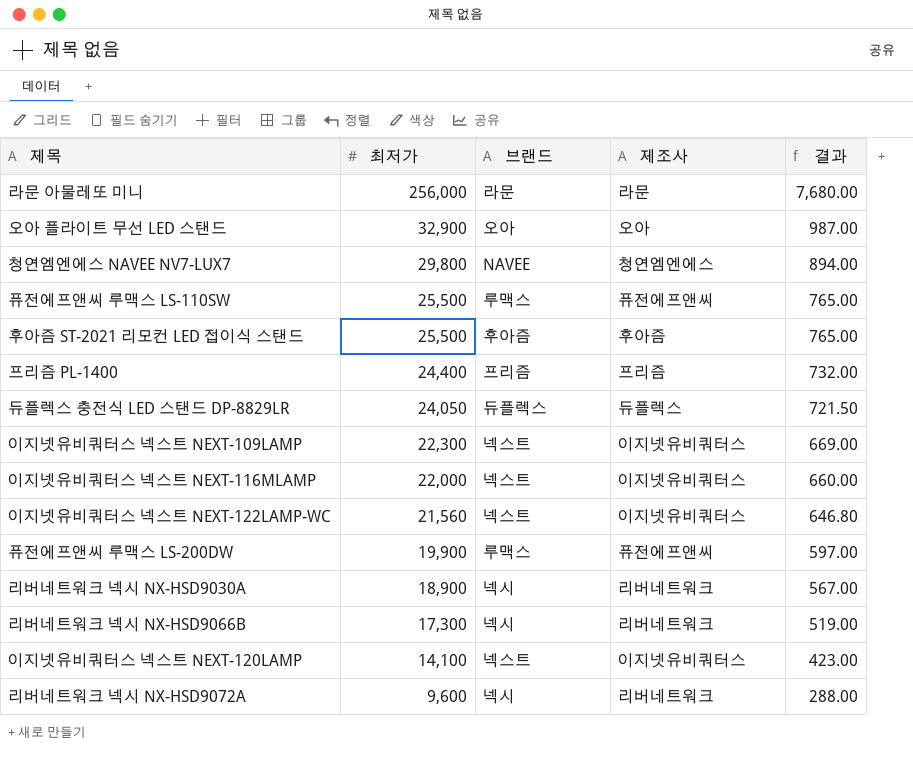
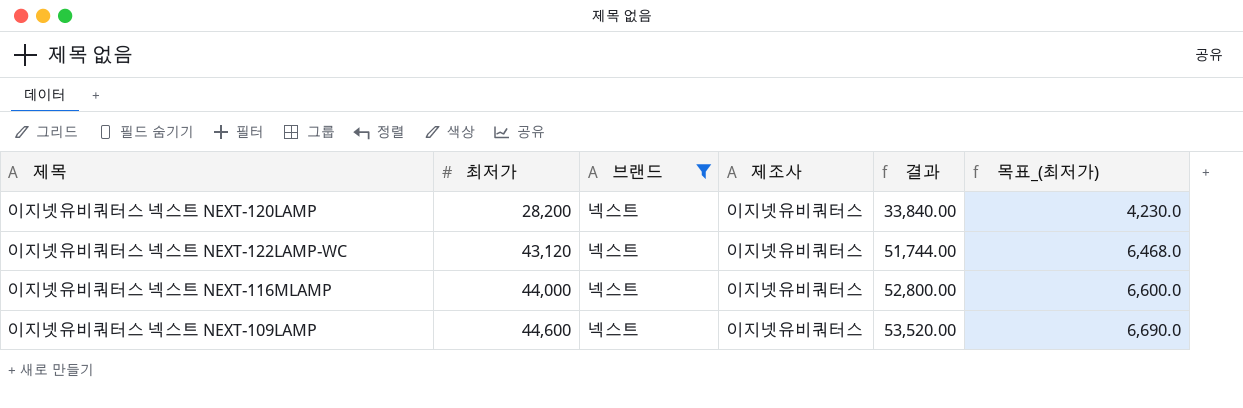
filter: none -> 브랜드 = 넥스트
row order: 최저가 descending -> 최저가 ascending
column 결과 | formula: [최저가] * 0.03 -> [최저가] * 1.2
column 목표_(최저가) | formula: none -> [최저가] * 0.15
이지넷유비쿼터스 넥스트 NEXT-120LAMP | 최저가: 14,100 -> 28,200
이지넷유비쿼터스 넥스트 NEXT-122LAMP-WC | 최저가: 21,560 -> 43,120
이지넷유비쿼터스 넥스트 NEXT-116MLAMP | 최저가: 22,000 -> 44,000
이지넷유비쿼터스 넥스트 NEXT-109LAMP | 최저가: 22,300 -> 44,600

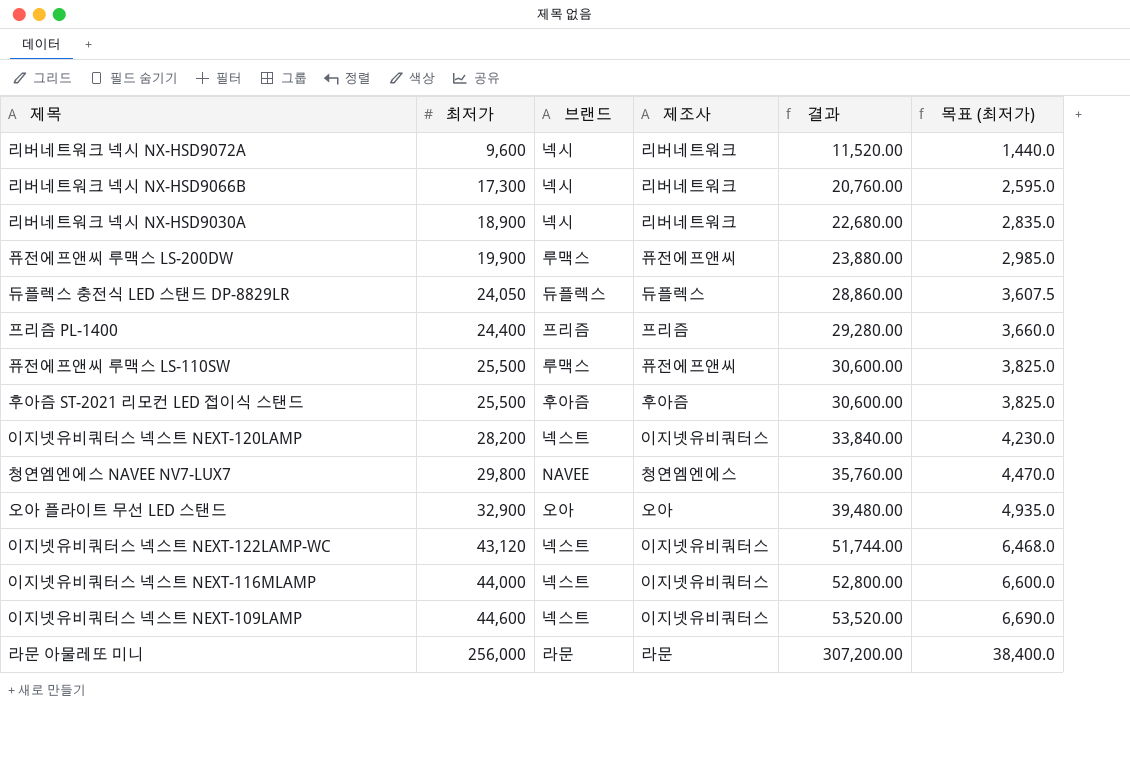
filter: 브랜드 = 넥스트 -> none
column name: 목표_(최저가) -> 목표 (최저가)

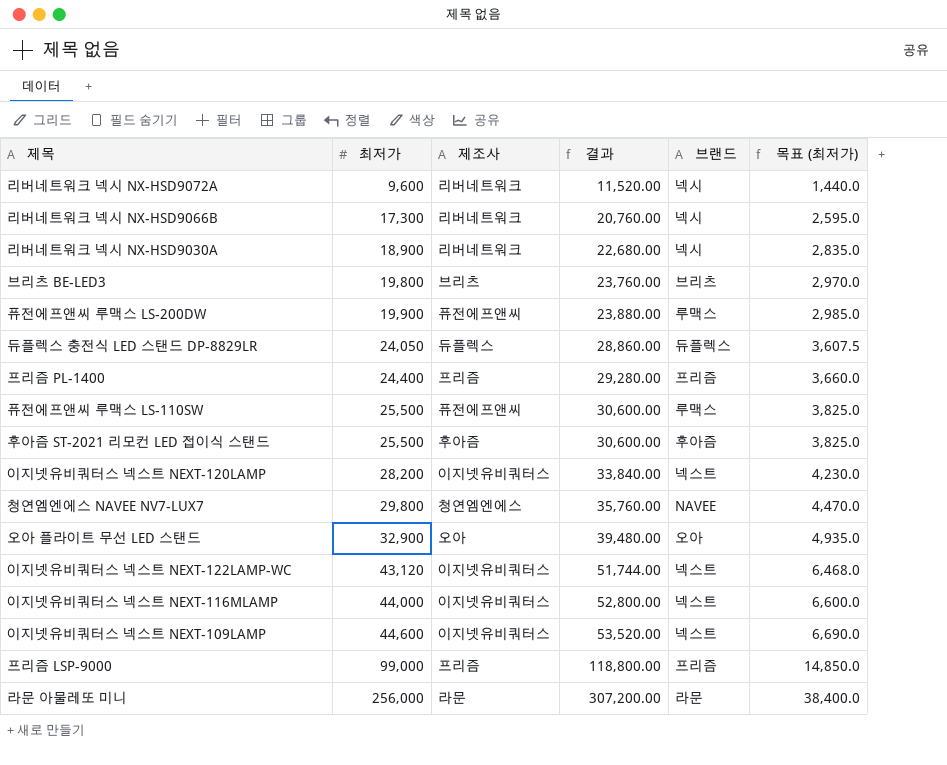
column 브랜드 | position: 3 -> 5
row 브리츠 BE-LED3: none -> 19,800 | 브리츠 | 23,760.00 | 브리츠 | 2,970.0
row 프리즘 LSP-9000: none -> 99,000 | 프리즘 | 118,800.00 | 프리즘 | 14,850.0

